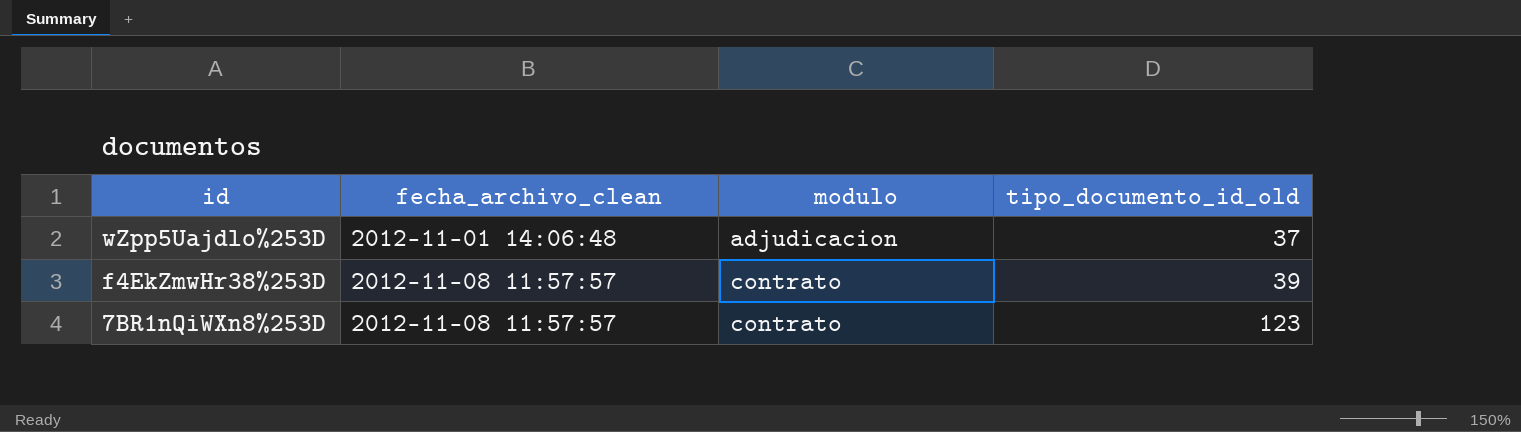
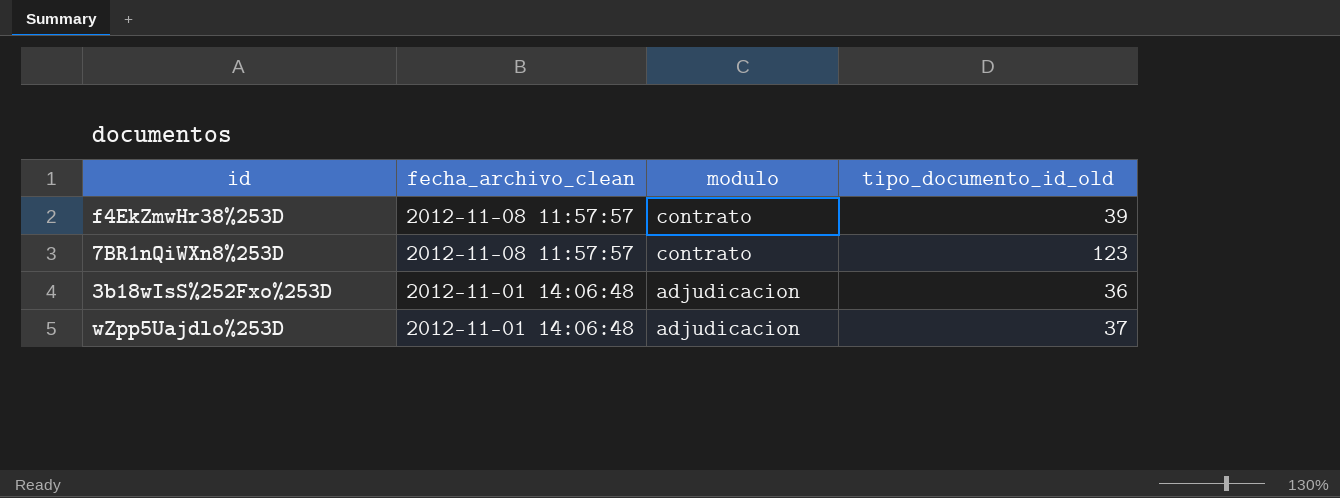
row order: id descending -> fecha_archivo_clean descending
row 3b18wIsS%252Fxo%253D: none -> 2012-11-01 14:06:48 | adjudicacion | 36

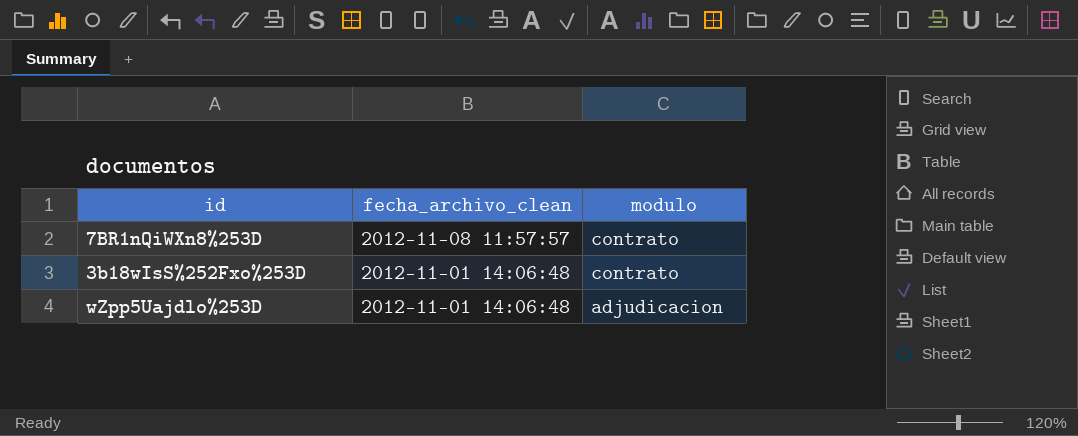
column tipo_documento_id_old | position: 4 -> none
row f4EkZmwHr38%253D: 2012-11-08 11:57:57 | contrato | 39 -> none
3b18wIsS%252Fxo%253D | modulo: adjudicacion -> contrato

